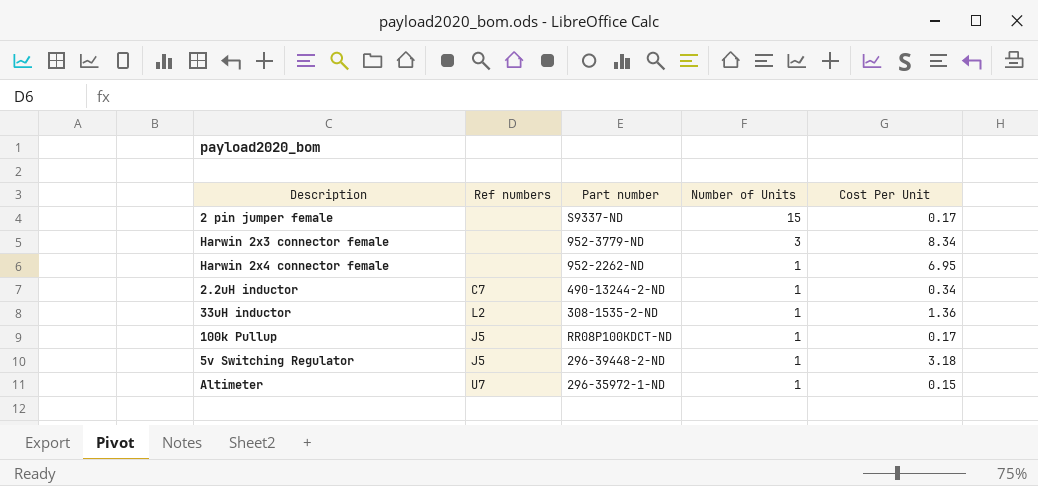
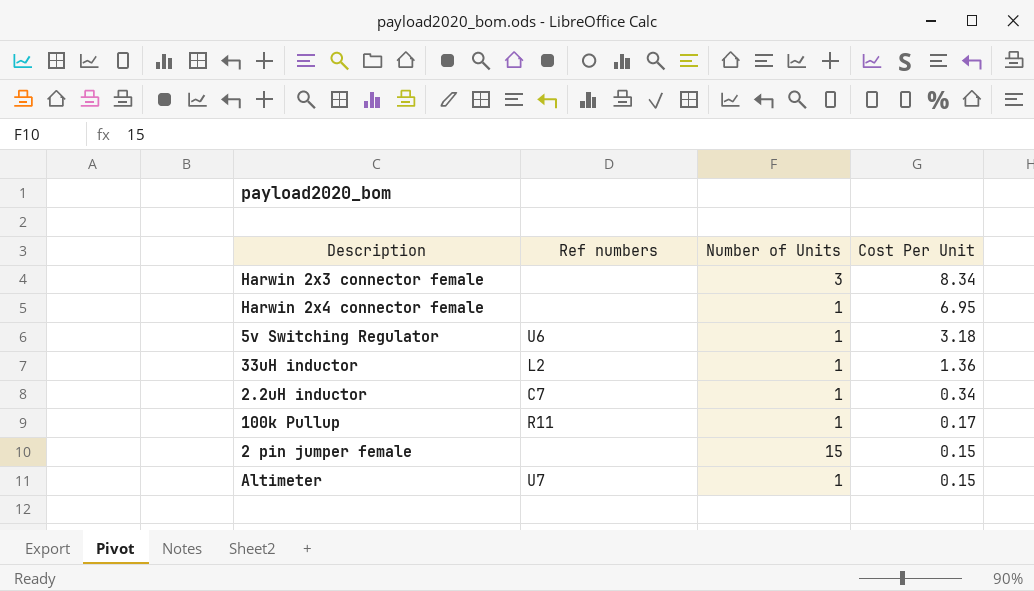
row order: Number of Units descending -> Cost Per Unit descending
column Part number | position: 3 -> none
5v Switching Regulator | Ref numbers: J5 -> U6
100k Pullup | Ref numbers: J5 -> R11
2 pin jumper female | Cost Per Unit: 0.17 -> 0.15

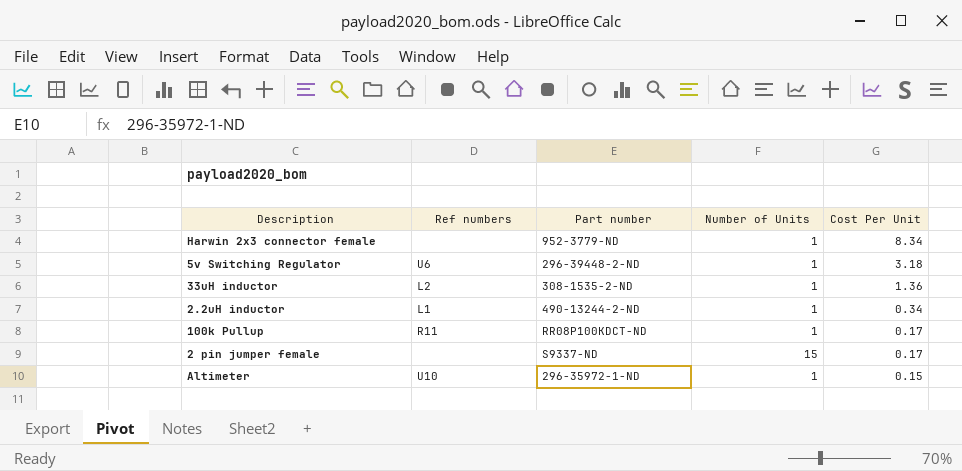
column Part number | position: none -> 3
row Harwin 2x4 connector female: none | 1 | 6.95 -> none
Harwin 2x3 connector female | Number of Units: 3 -> 1
2.2uH inductor | Ref numbers: C7 -> L1
2 pin jumper female | Cost Per Unit: 0.15 -> 0.17
Altimeter | Ref numbers: U7 -> U10

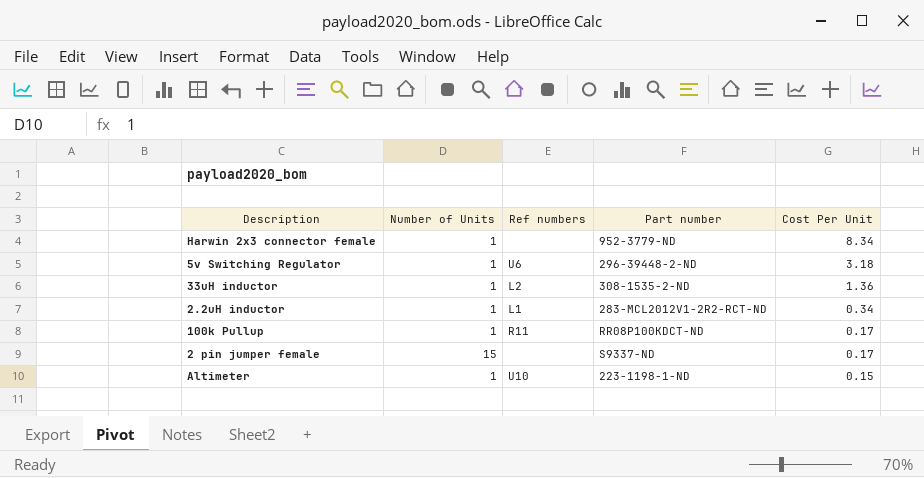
column Number of Units | position: 4 -> 2
2.2uH inductor | Part number: 490-13244-2-ND -> 283-MCL2012V1-2R2-RCT-ND
Altimeter | Part number: 296-35972-1-ND -> 223-1198-1-ND

